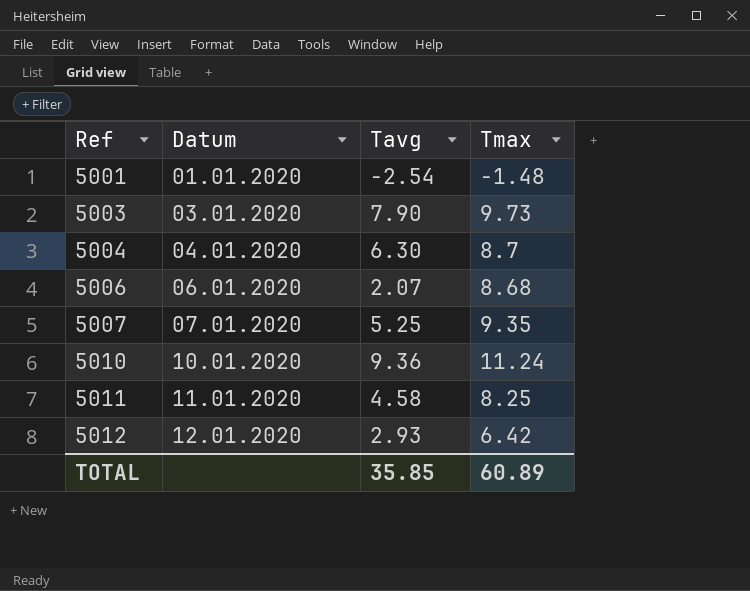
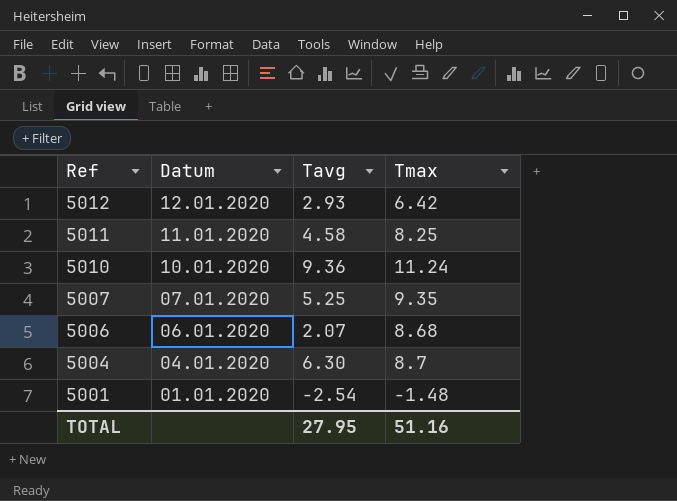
row order: Ref ascending -> Ref descending
row 5003: 03.01.2020 | 7.90 | 9.73 -> none
TOTAL | Tavg: 35.85 -> 27.95
TOTAL | Tmax: 60.89 -> 51.16

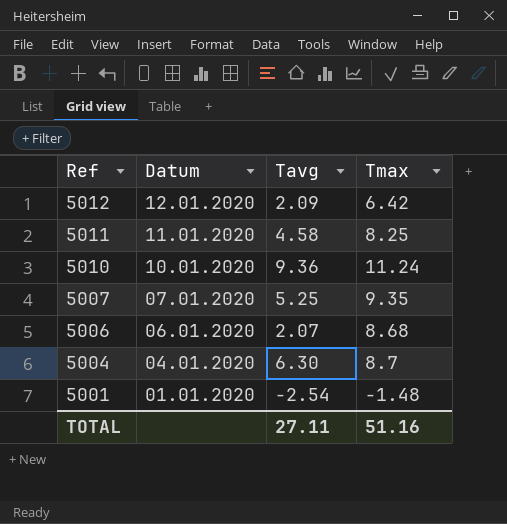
5012 | Tavg: 2.93 -> 2.09
TOTAL | Tavg: 27.95 -> 27.11

